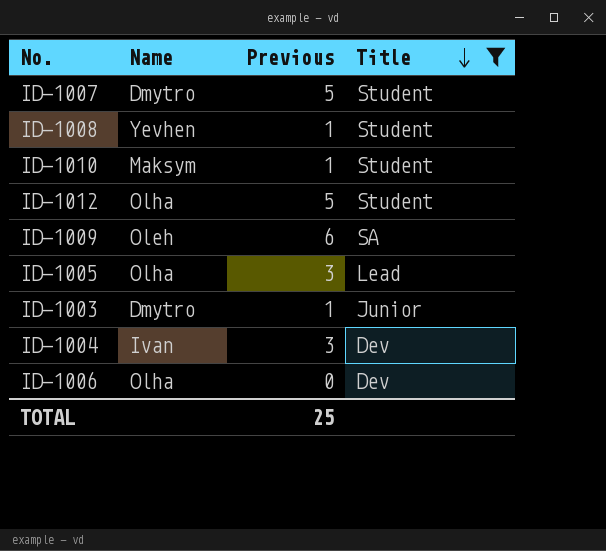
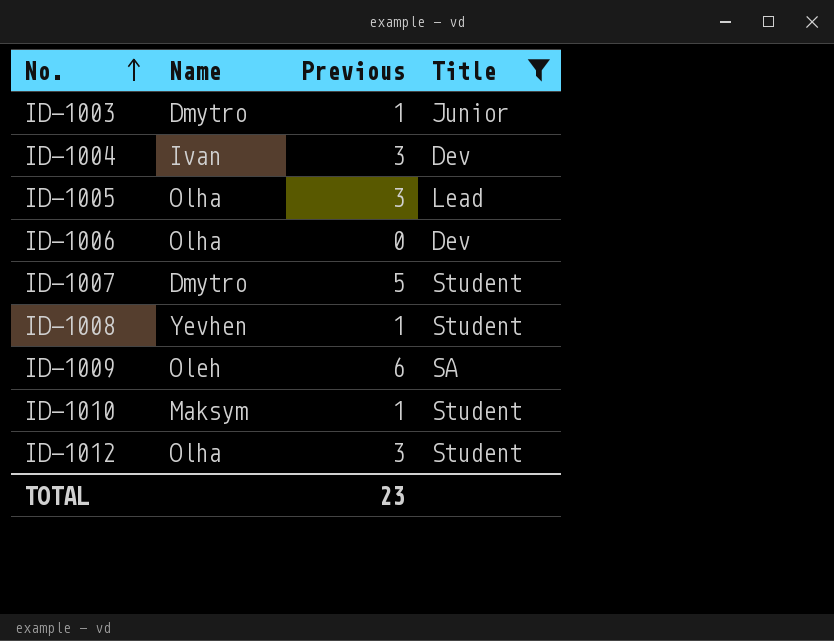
row order: Title descending -> No. ascending
ID-1012 | Previous: 5 -> 3
TOTAL | Previous: 25 -> 23

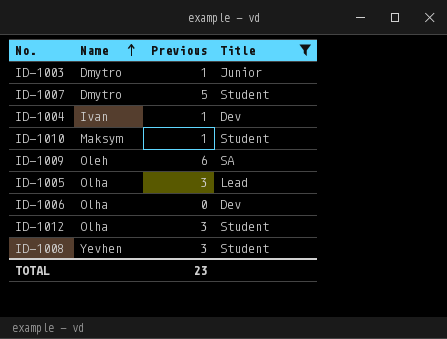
row order: No. ascending -> Name ascending
ID-1004 | Previous: 3 -> 1
ID-1008 | Previous: 1 -> 3

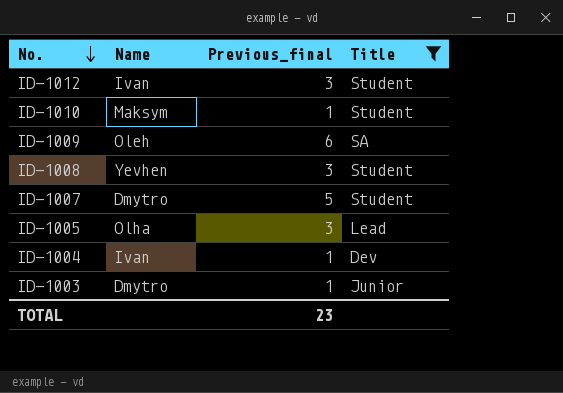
row order: Name ascending -> No. descending
column name: Previous -> Previous_final
row ID-1006: Olha | 0 | Dev -> none
ID-1012 | Name: Olha -> Ivan

